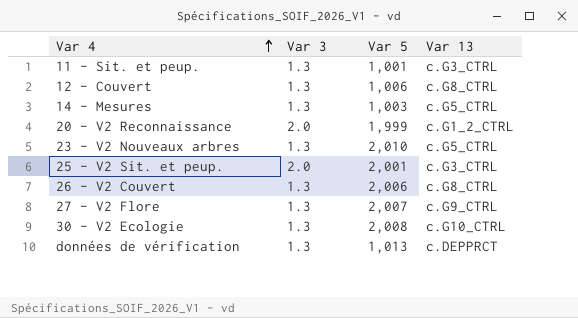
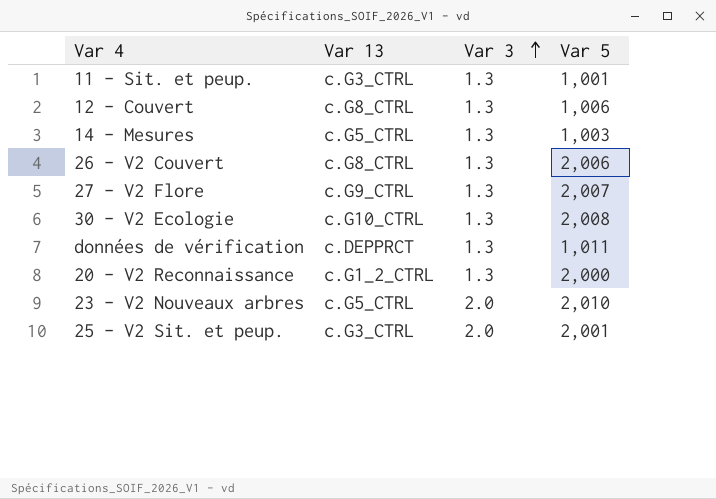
row order: Var 4 ascending -> Var 3 ascending
column Var 13 | position: 4 -> 2
données de vérification | Var 5: 1,013 -> 1,011
20 - V2 Reconnaissance | Var 3: 2.0 -> 1.3
20 - V2 Reconnaissance | Var 5: 1,999 -> 2,000
23 - V2 Nouveaux arbres | Var 3: 1.3 -> 2.0

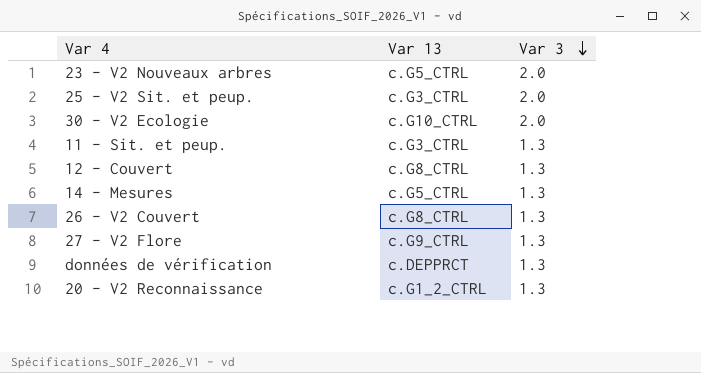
row order: Var 3 ascending -> Var 3 descending
column Var 5 | position: 4 -> none
30 - V2 Ecologie | Var 3: 1.3 -> 2.0

